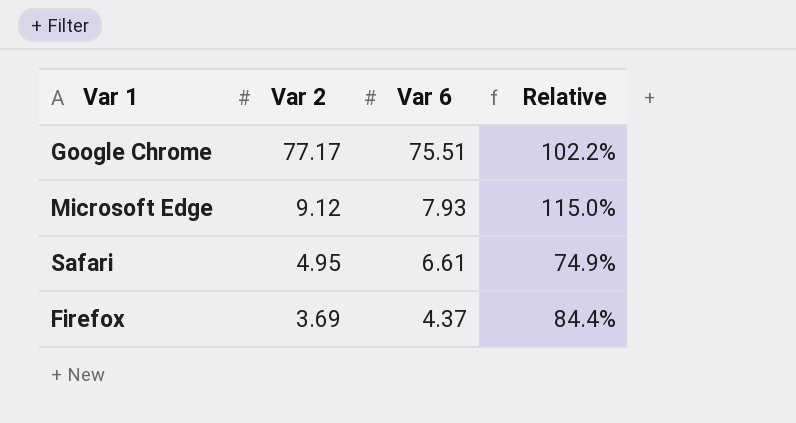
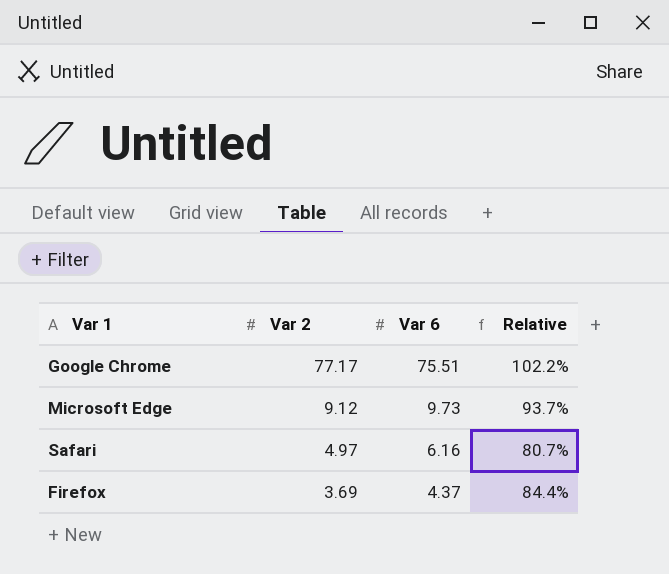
Microsoft Edge | Var 6: 7.93 -> 9.73
Microsoft Edge | Relative: 115.0% -> 93.7%
Safari | Var 2: 4.95 -> 4.97
Safari | Var 6: 6.61 -> 6.16
Safari | Relative: 74.9% -> 80.7%

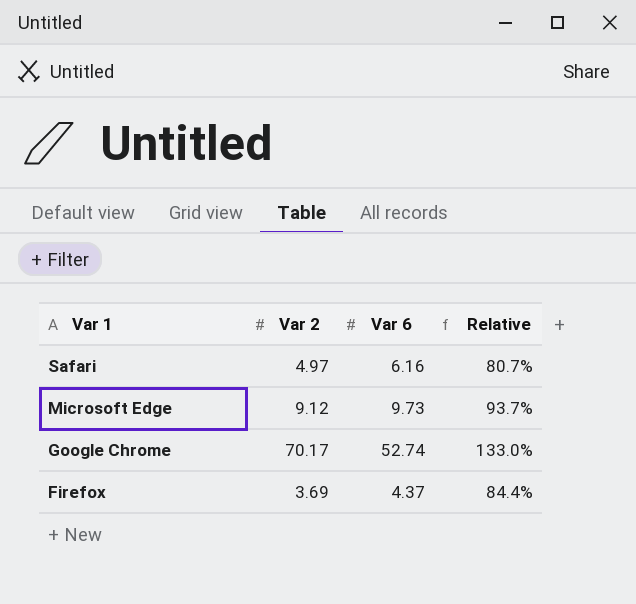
row order: Var 2 descending -> Var 1 descending
Google Chrome | Var 2: 77.17 -> 70.17
Google Chrome | Var 6: 75.51 -> 52.74
Google Chrome | Relative: 102.2% -> 133.0%

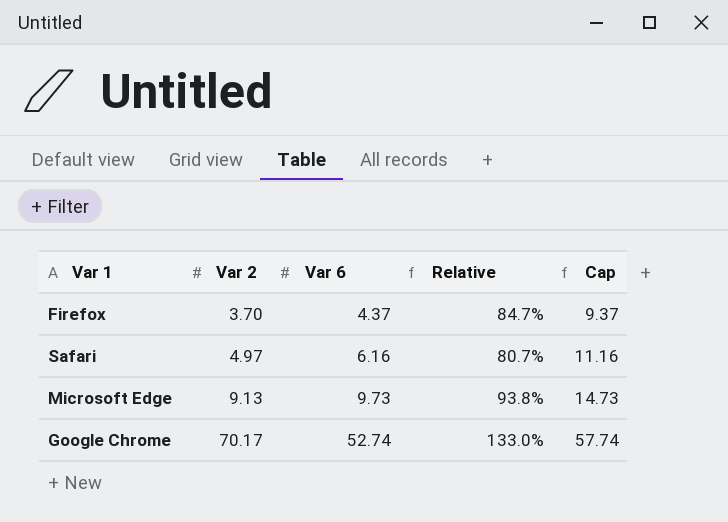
row order: Var 1 descending -> Var 2 ascending
column Cap | formula: none -> [Var 6] + 5
Firefox | Var 2: 3.69 -> 3.70
Firefox | Relative: 84.4% -> 84.7%
Microsoft Edge | Var 2: 9.12 -> 9.13
Microsoft Edge | Relative: 93.7% -> 93.8%

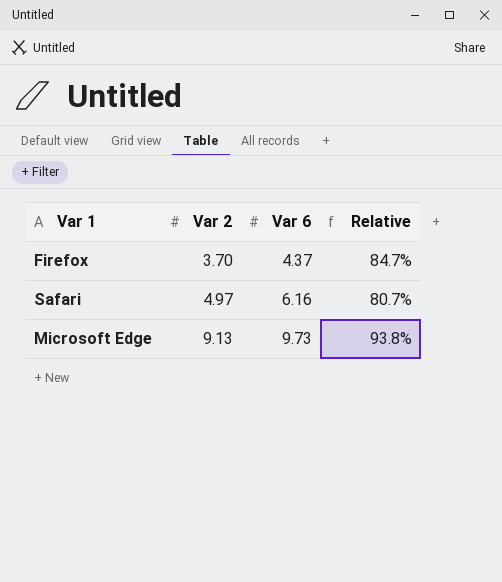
column Cap | formula: [Var 6] + 5 -> none
row Google Chrome: 70.17 | 52.74 | 133.0% | 57.74 -> none

